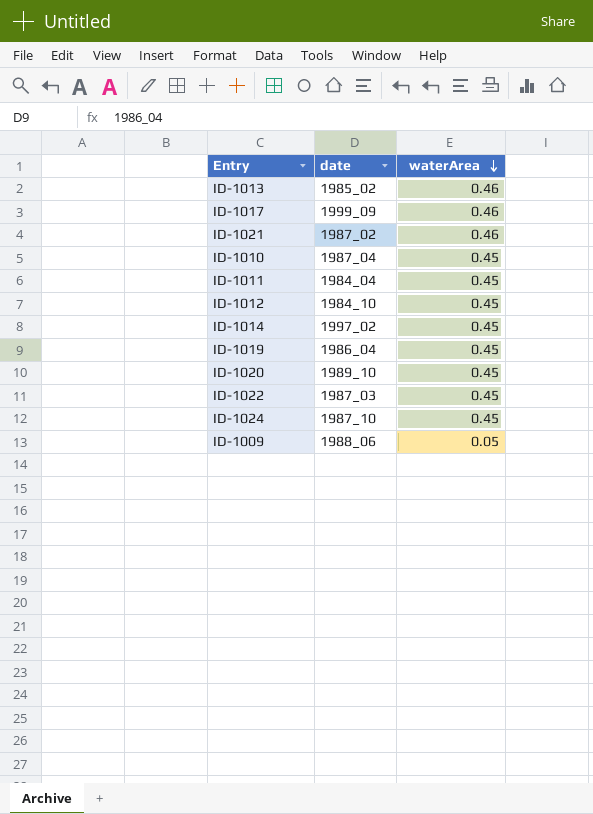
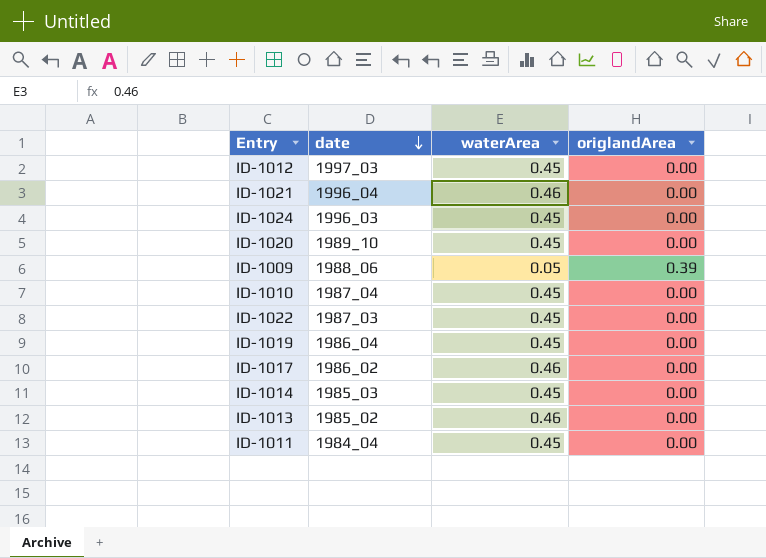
row order: waterArea descending -> date descending
column origlandArea | position: none -> 4
ID-1012 | date: 1984_10 -> 1997_03
ID-1021 | date: 1987_02 -> 1996_04
ID-1024 | date: 1987_10 -> 1996_03
ID-1017 | date: 1999_09 -> 1986_02
ID-1014 | date: 1997_02 -> 1985_03

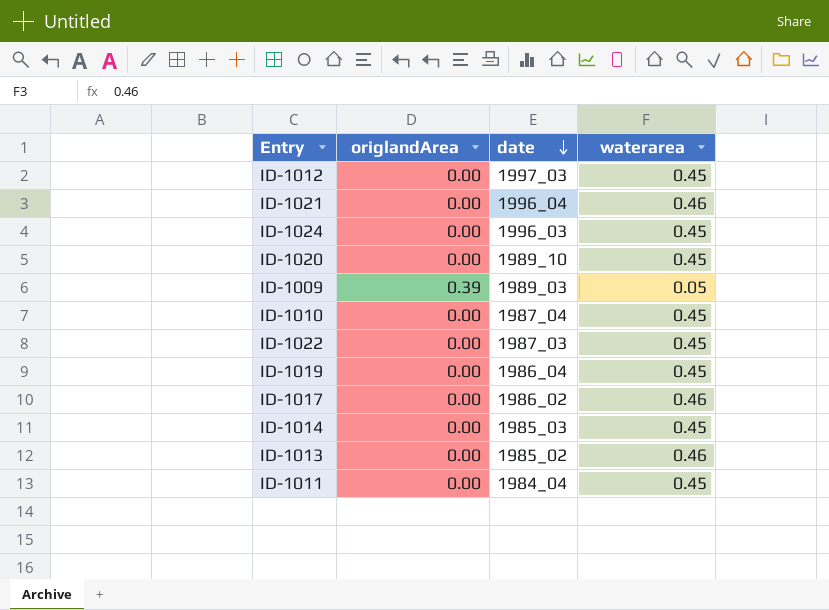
column origlandArea | position: 4 -> 2
column name: waterArea -> waterarea
ID-1009 | date: 1988_06 -> 1989_03

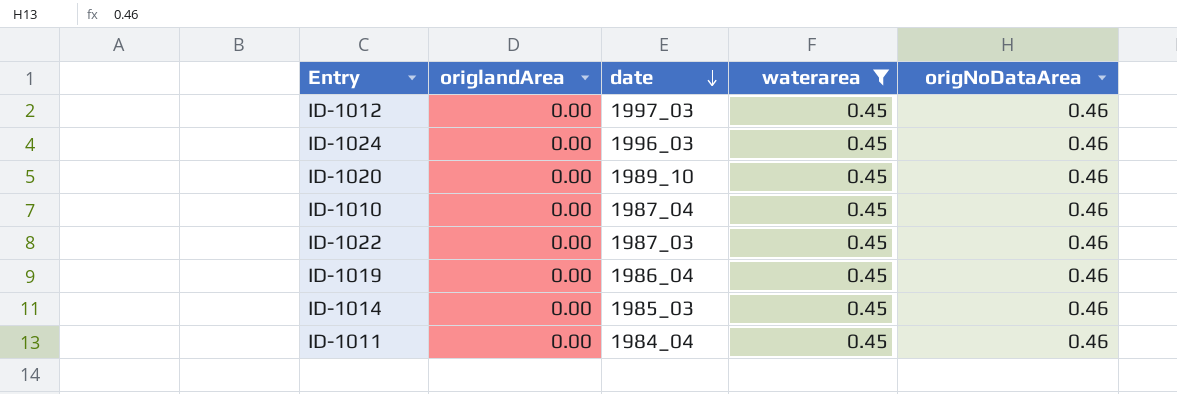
filter: none -> waterarea = 0.45
column origNoDataArea | position: none -> 5

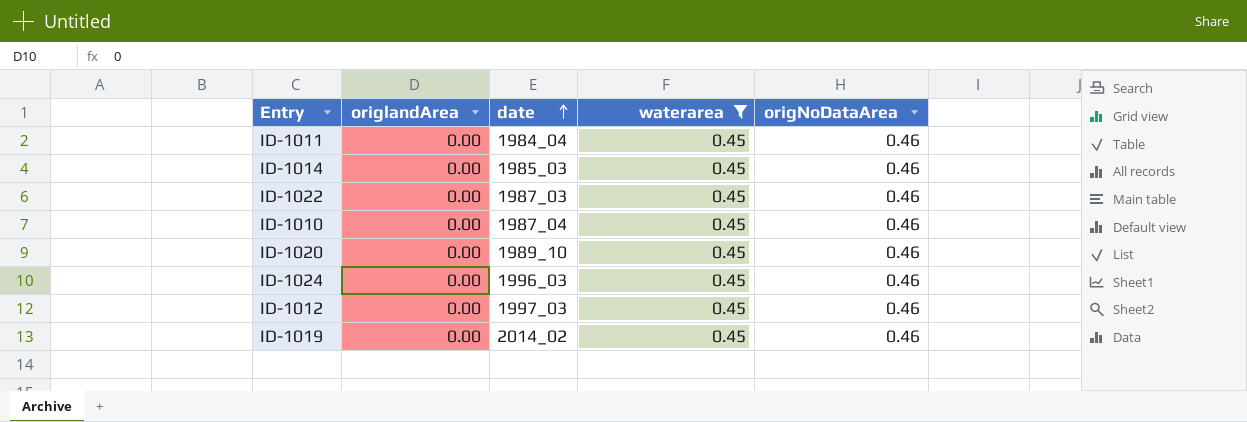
row order: date descending -> date ascending
ID-1019 | date: 1986_04 -> 2014_02

